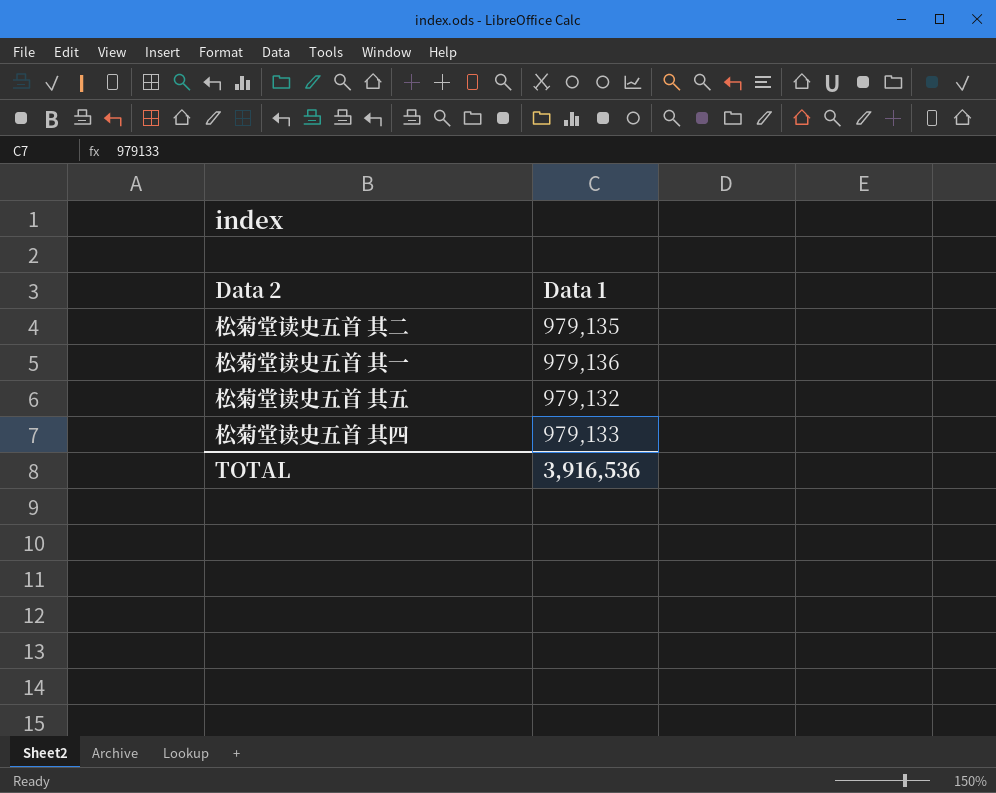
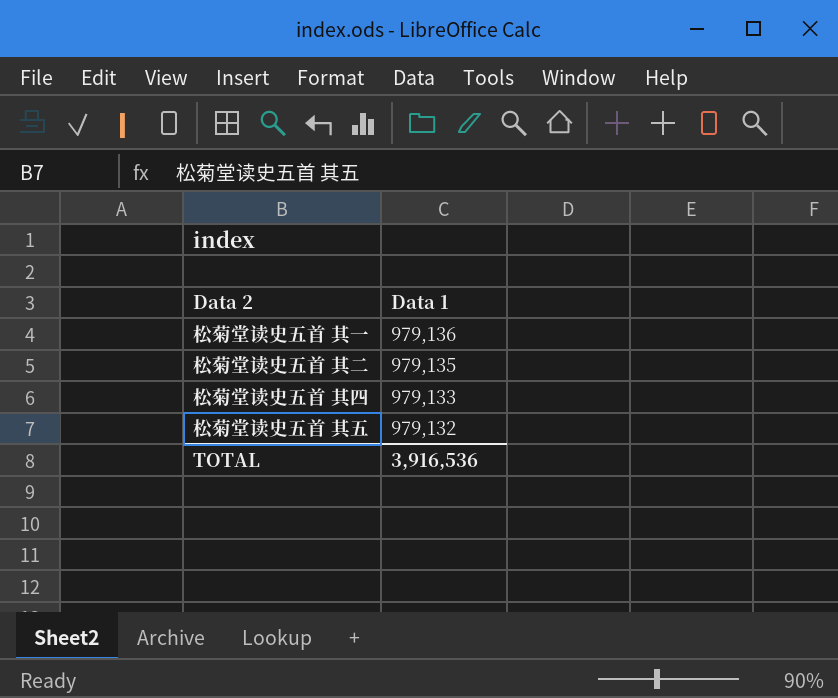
row order: none -> Data 1 descending

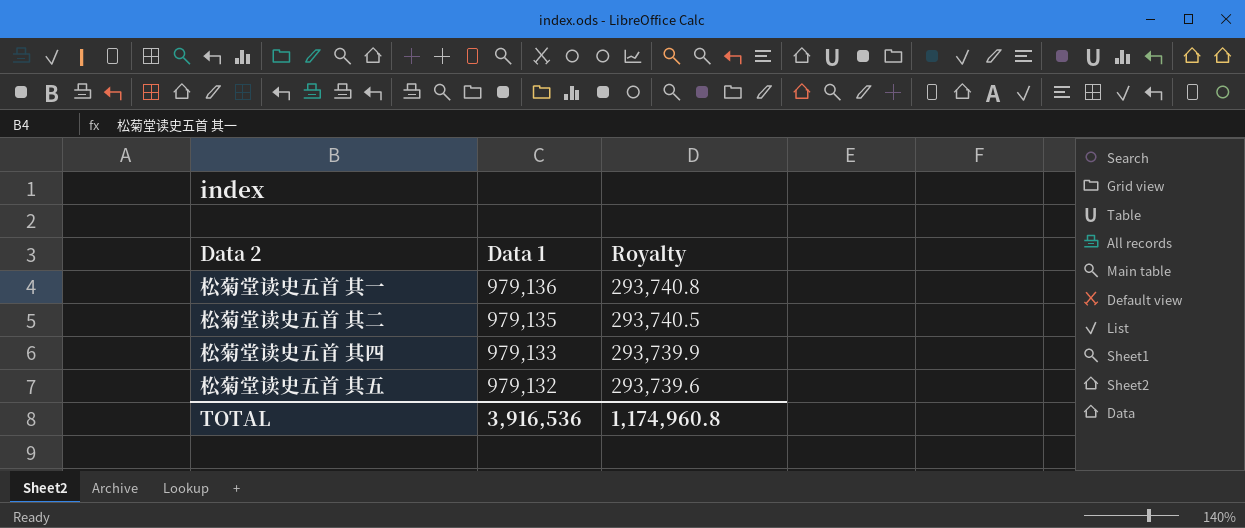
column Royalty | formula: none -> [Data 1] * 0.3

